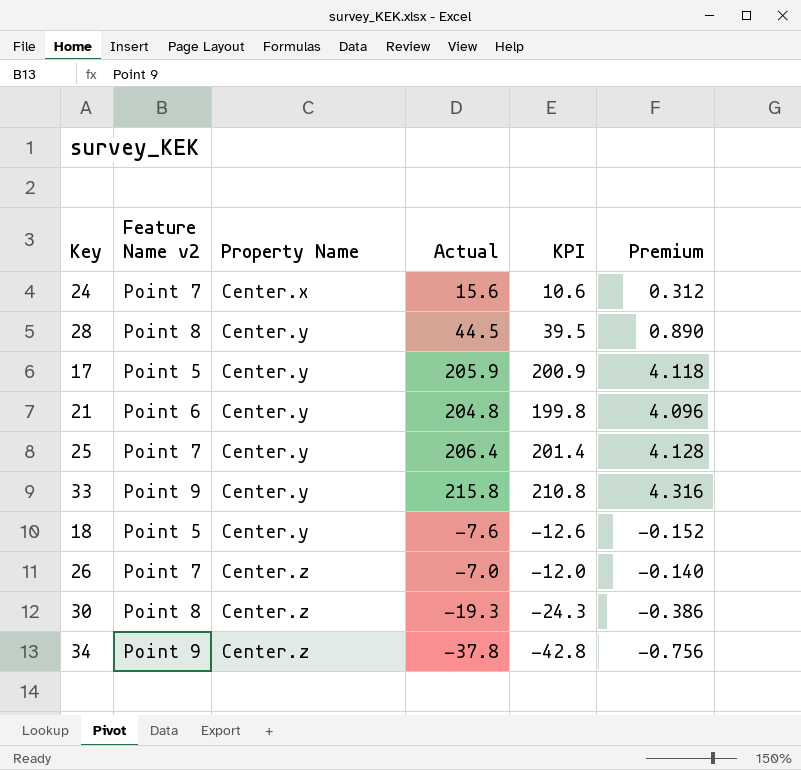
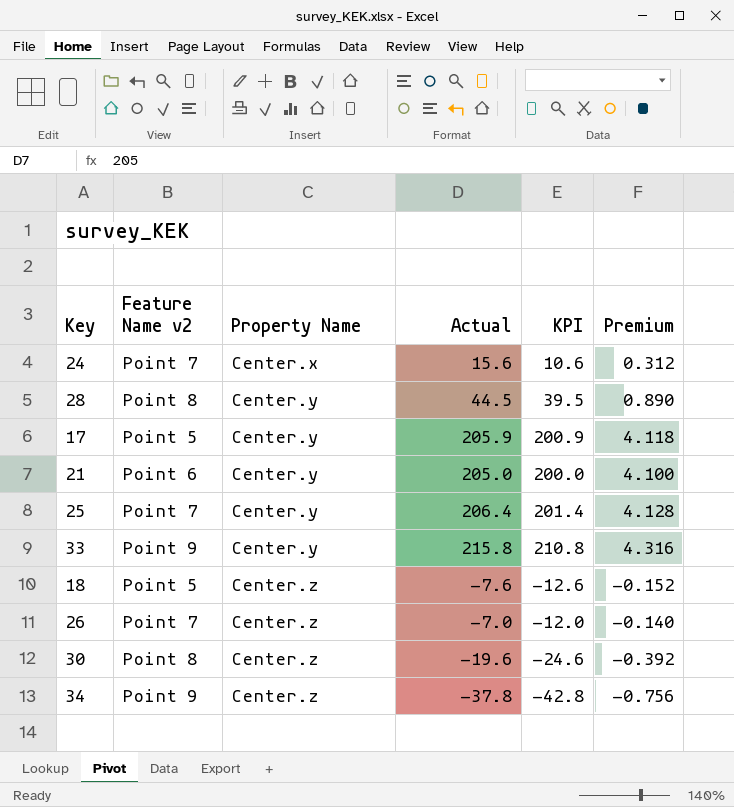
21 | Actual: 204.8 -> 205.0
21 | KPI: 199.8 -> 200.0
21 | Premium: 4.096 -> 4.100
18 | Property Name: Center.y -> Center.z
30 | Actual: -19.3 -> -19.6
30 | KPI: -24.3 -> -24.6
30 | Premium: -0.386 -> -0.392

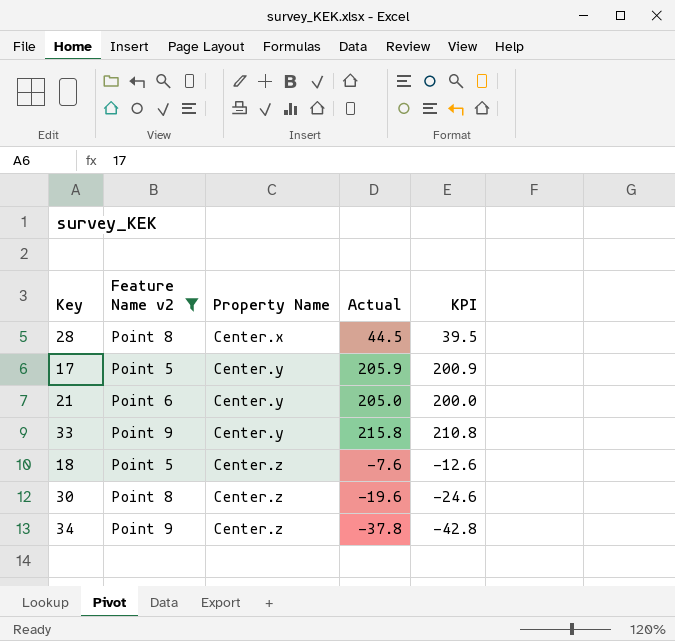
filter: none -> Feature Name v2 != Point 7
column Premium | formula: [Actual] * 0.02 -> none
28 | Property Name: Center.y -> Center.x

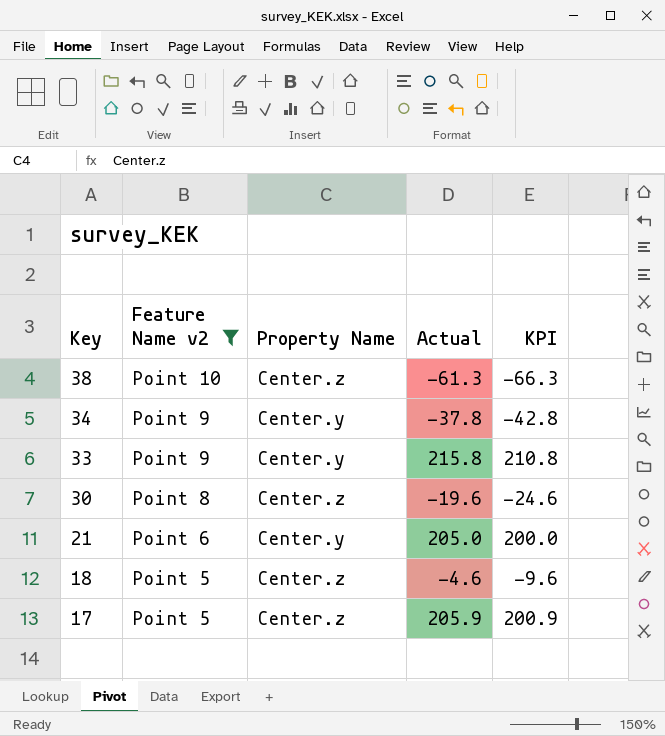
row order: Property Name ascending -> Key descending
row 28: Point 8 | Center.x | 44.5 | 39.5 -> none
row 38: none -> Point 10 | Center.z | -61.3 | -66.3
34 | Property Name: Center.z -> Center.y
18 | Actual: -7.6 -> -4.6
18 | KPI: -12.6 -> -9.6
17 | Property Name: Center.y -> Center.z

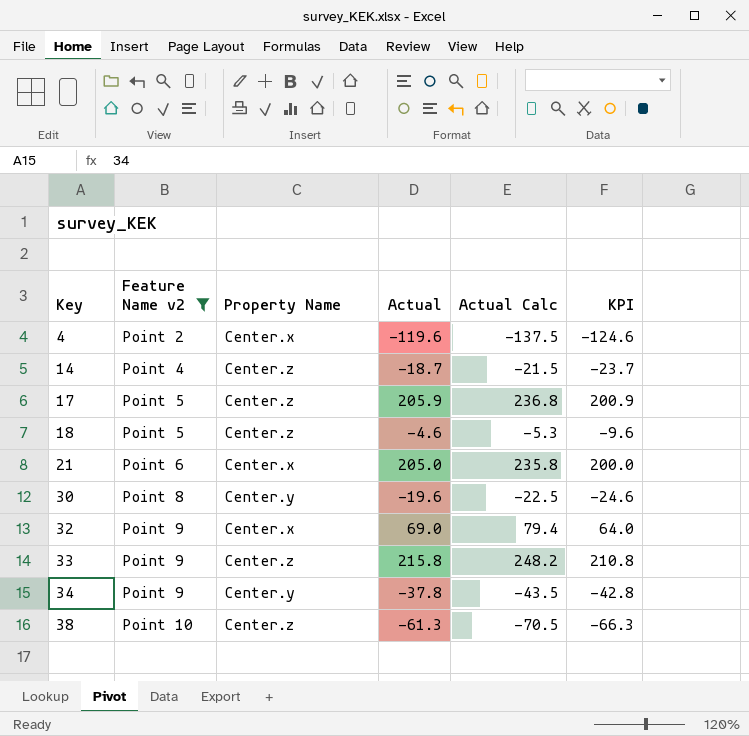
row order: Key descending -> Key ascending
column Actual Calc | formula: none -> [Actual] * 1.15
row 4: none -> Point 2 | Center.x | -119.6 | -137.5 | -124.6
row 14: none -> Point 4 | Center.z | -18.7 | -21.5 | -23.7
21 | Property Name: Center.y -> Center.x
30 | Property Name: Center.z -> Center.y
row 32: none -> Point 9 | Center.x | 69.0 | 79.4 | 64.0
33 | Property Name: Center.y -> Center.z

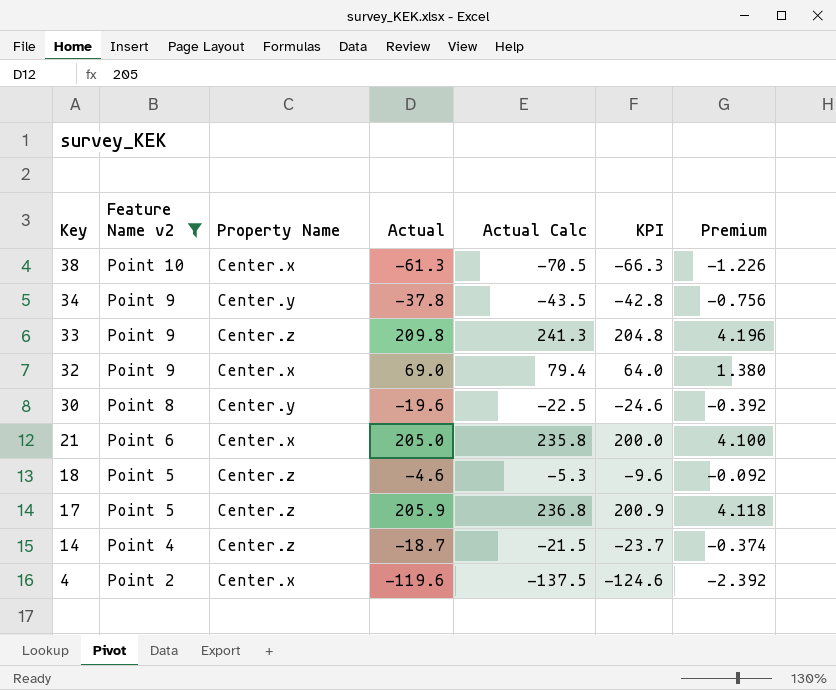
row order: Key ascending -> Key descending
column Premium | formula: none -> [Actual] * 0.02
38 | Property Name: Center.z -> Center.x
33 | Actual: 215.8 -> 209.8
33 | Actual Calc: 248.2 -> 241.3
33 | KPI: 210.8 -> 204.8

